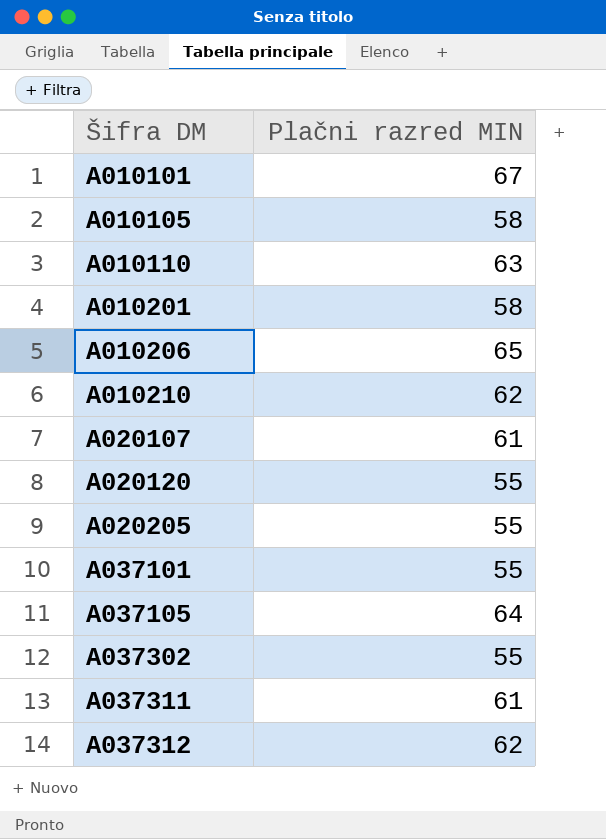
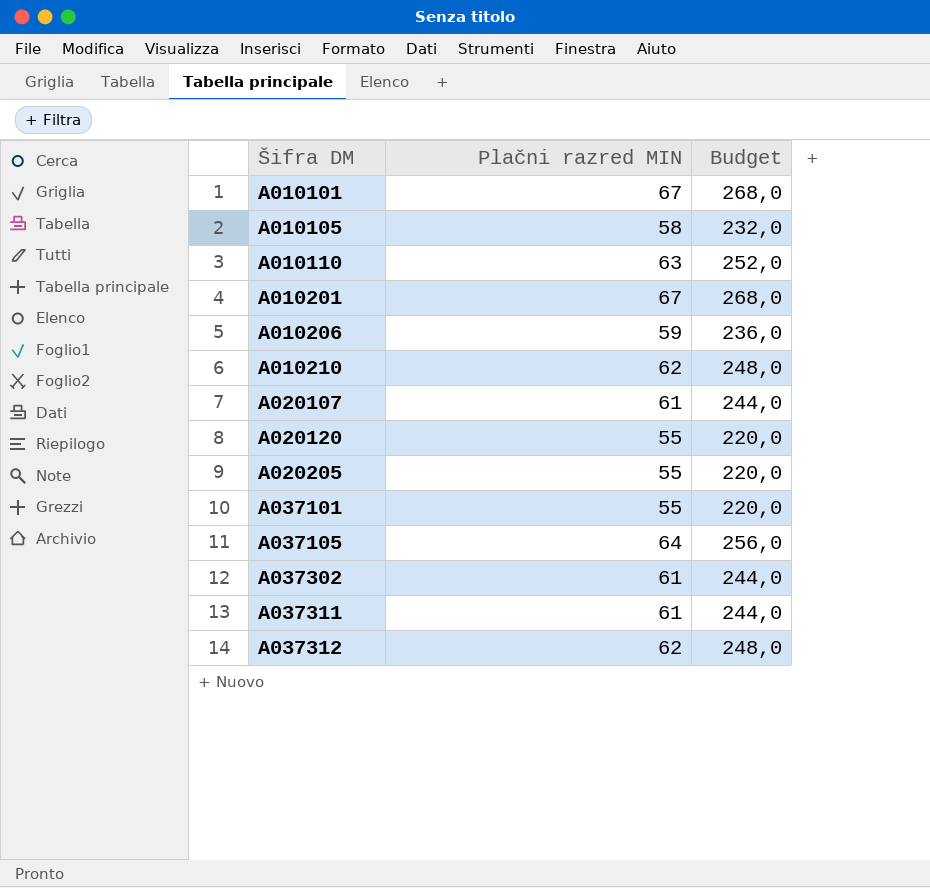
column Budget | formula: none -> [Plačni razred MIN] * 4
A010201 | Plačni razred MIN: 58 -> 67
A010206 | Plačni razred MIN: 65 -> 59
A037302 | Plačni razred MIN: 55 -> 61

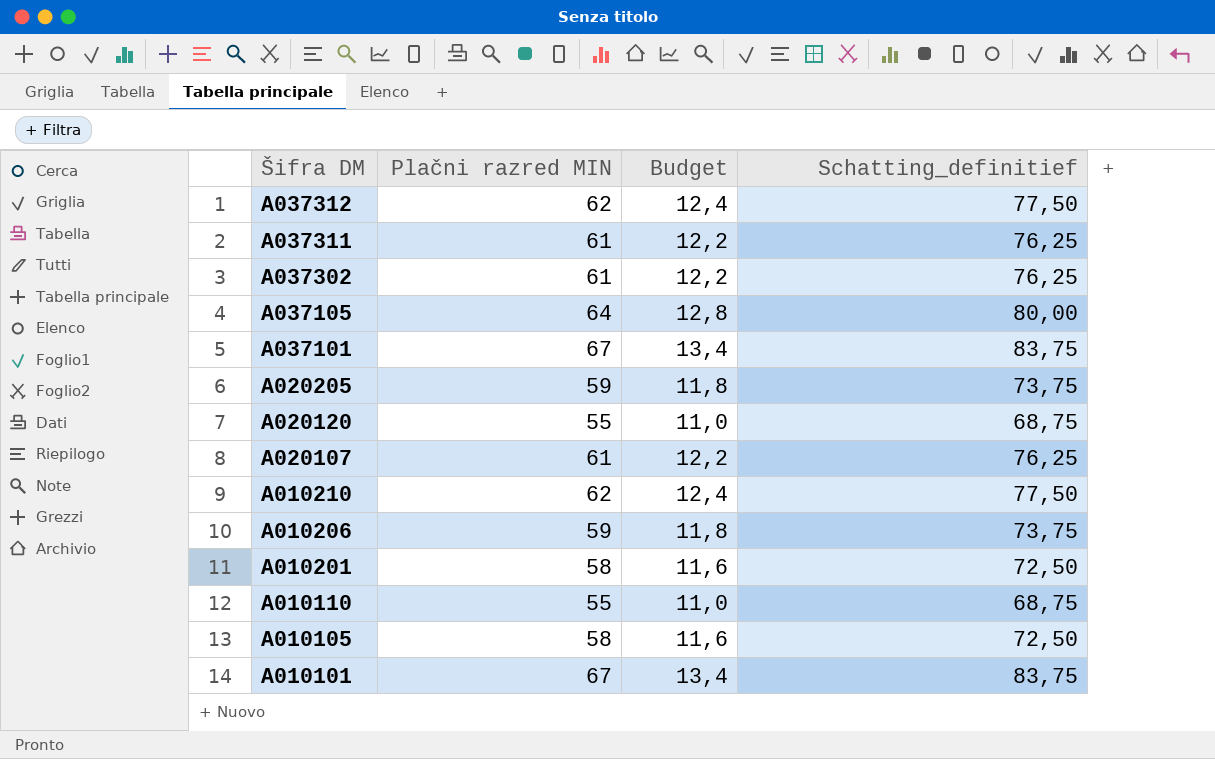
row order: Šifra DM ascending -> Šifra DM descending
column Budget | formula: [Plačni razred MIN] * 4 -> [Plačni razred MIN] * 0,2
column Schatting_definitief | formula: none -> [Plačni razred MIN] * 1,25
A037101 | Plačni razred MIN: 55 -> 67
A020205 | Plačni razred MIN: 55 -> 59
A010201 | Plačni razred MIN: 67 -> 58
A010110 | Plačni razred MIN: 63 -> 55

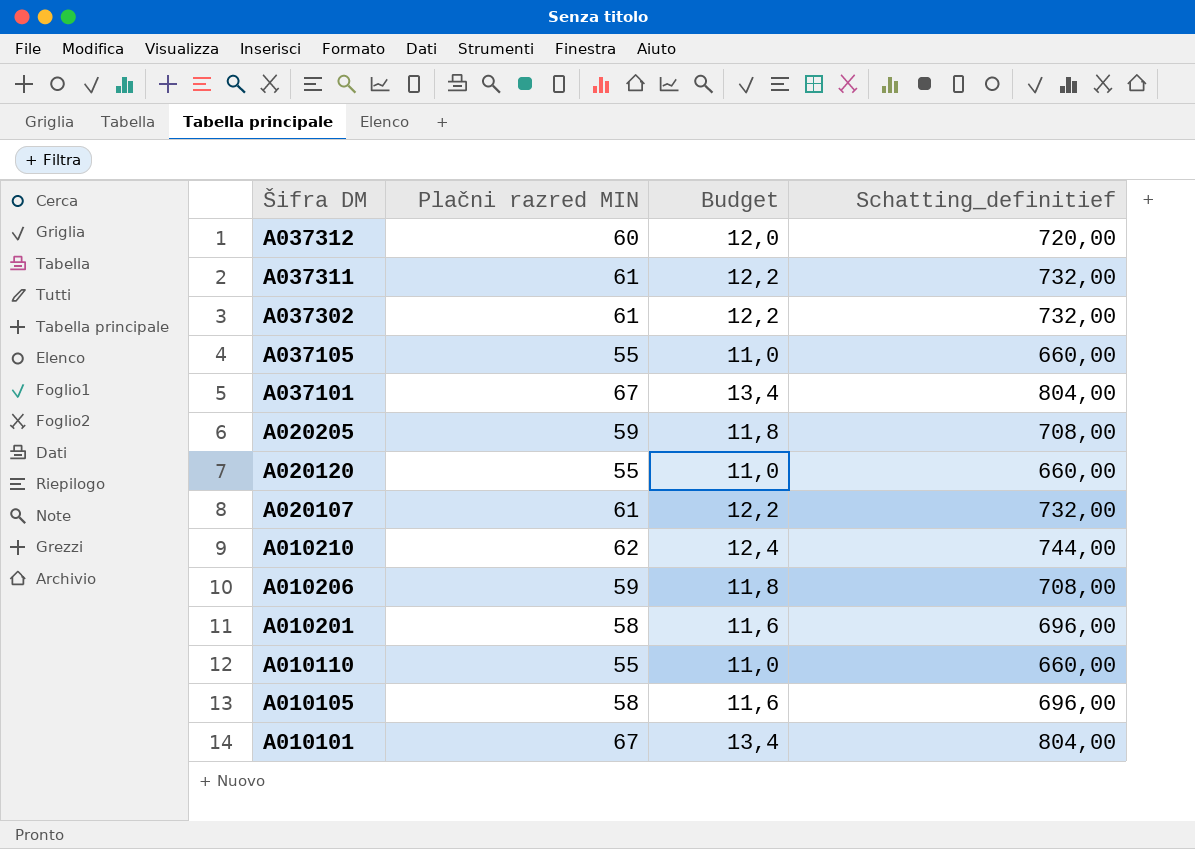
column Schatting_definitief | formula: [Plačni razred MIN] * 1,25 -> [Plačni razred MIN] * 12
A037312 | Plačni razred MIN: 62 -> 60
A037312 | Budget: 12,4 -> 12,0
A037105 | Plačni razred MIN: 64 -> 55
A037105 | Budget: 12,8 -> 11,0

